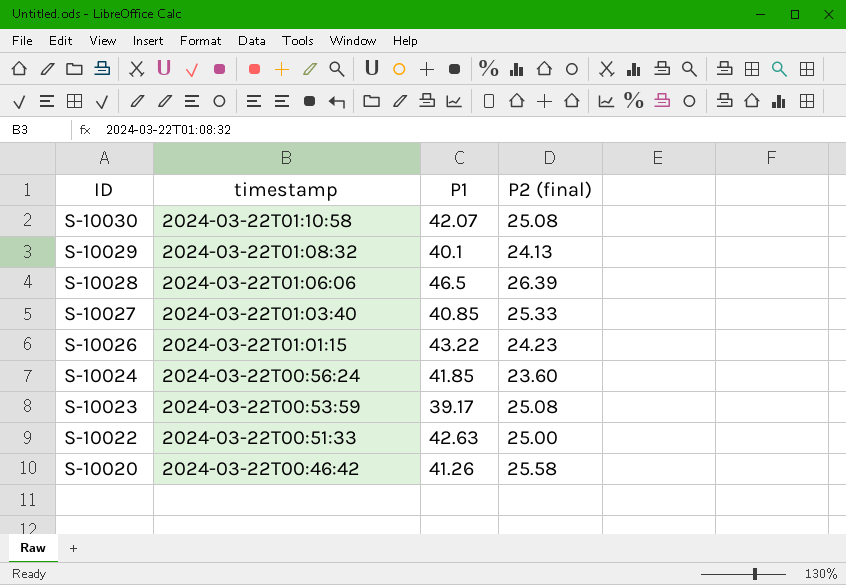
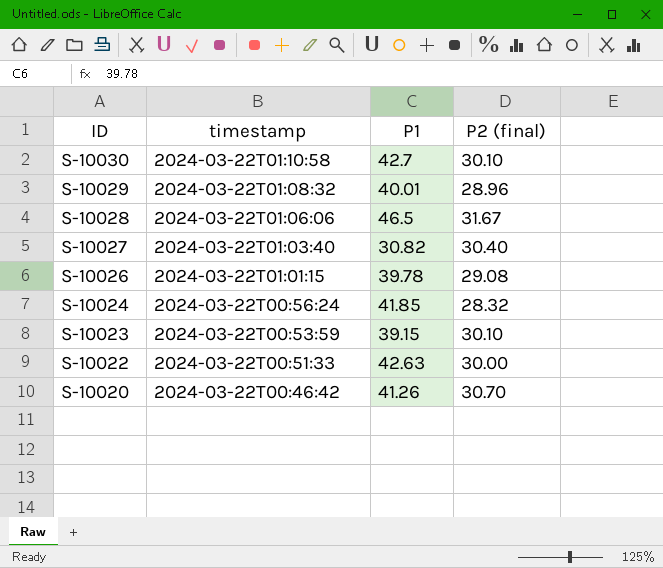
S-10030 | P1: 42.07 -> 42.7
S-10030 | P2 (final): 25.08 -> 30.10
S-10029 | P1: 40.1 -> 40.01
S-10029 | P2 (final): 24.13 -> 28.96
S-10028 | P2 (final): 26.39 -> 31.67
S-10027 | P1: 40.85 -> 30.82
S-10027 | P2 (final): 25.33 -> 30.40
S-10026 | P1: 43.22 -> 39.78
S-10026 | P2 (final): 24.23 -> 29.08
S-10024 | P2 (final): 23.60 -> 28.32
S-10023 | P1: 39.17 -> 39.15
S-10023 | P2 (final): 25.08 -> 30.10
S-10022 | P2 (final): 25.00 -> 30.00
S-10020 | P2 (final): 25.58 -> 30.70

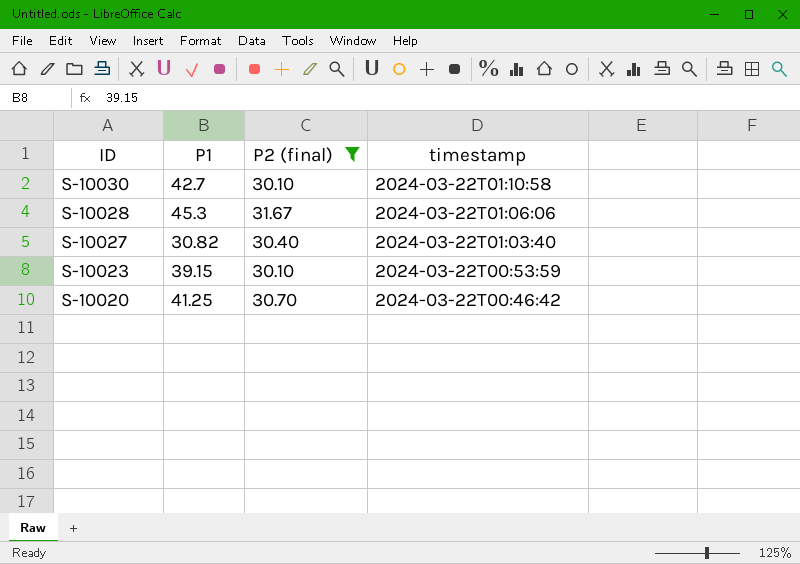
filter: none -> P2 (final) >= 30.10
column timestamp | position: 2 -> 4
S-10028 | P1: 46.5 -> 45.3
S-10020 | P1: 41.26 -> 41.25

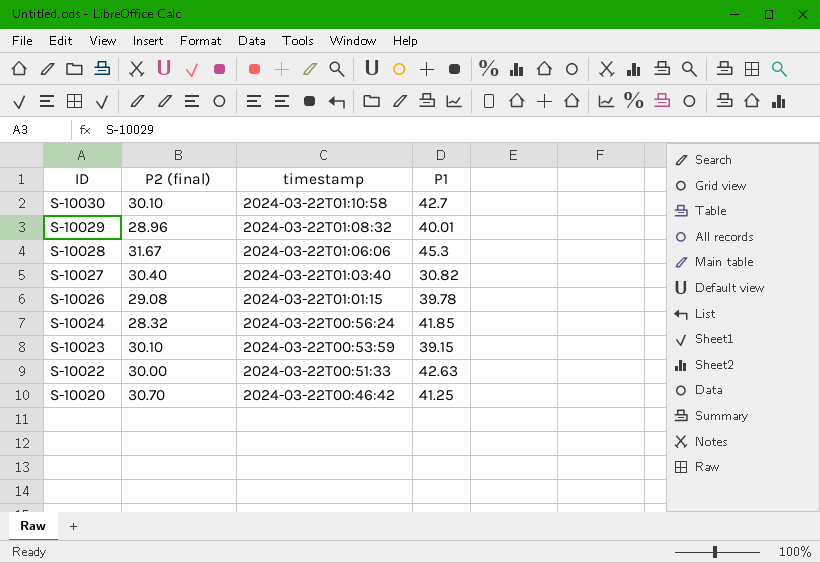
filter: P2 (final) >= 30.10 -> none
column P1 | position: 2 -> 4

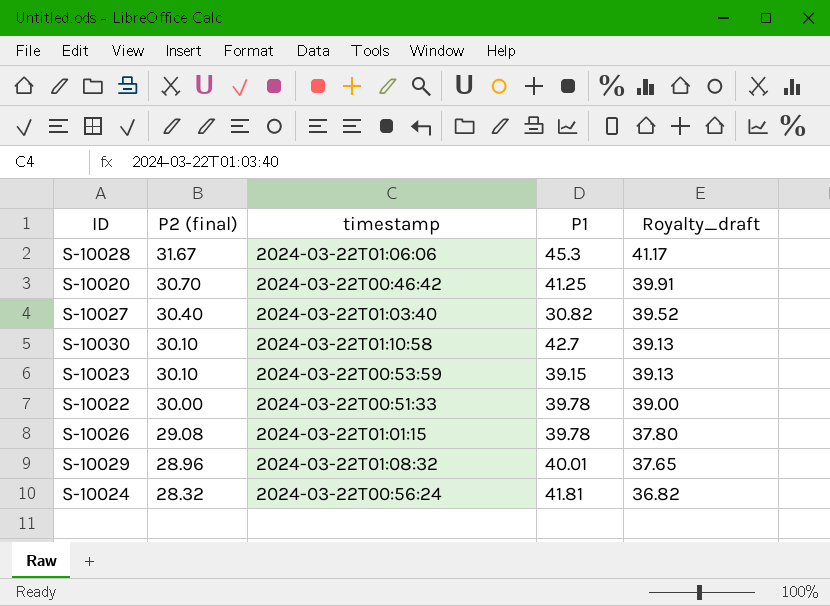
row order: ID descending -> P2 (final) descending
column Royalty_draft | formula: none -> [P2 (final)] * 1.3
S-10022 | P1: 42.63 -> 39.78
S-10024 | P1: 41.85 -> 41.81

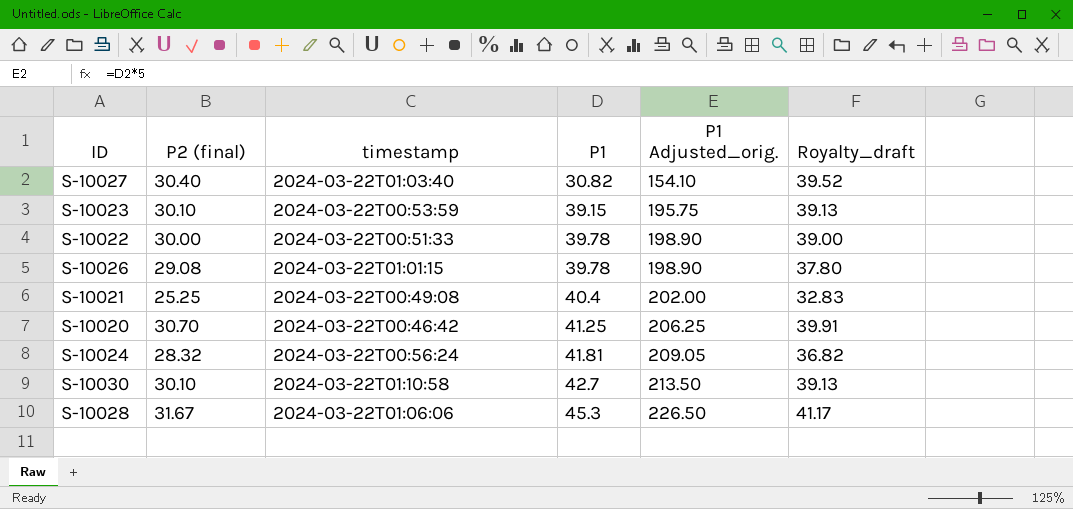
row order: P2 (final) descending -> P1 ascending
column P1 Adjusted_orig. | formula: none -> [P1] * 5
row S-10029: 28.96 | 2024-03-22T01:08:32 | 40.01 | 37.65 -> none
row S-10021: none -> 25.25 | 2024-03-22T00:49:08 | 40.4 | 202.00 | 32.83

